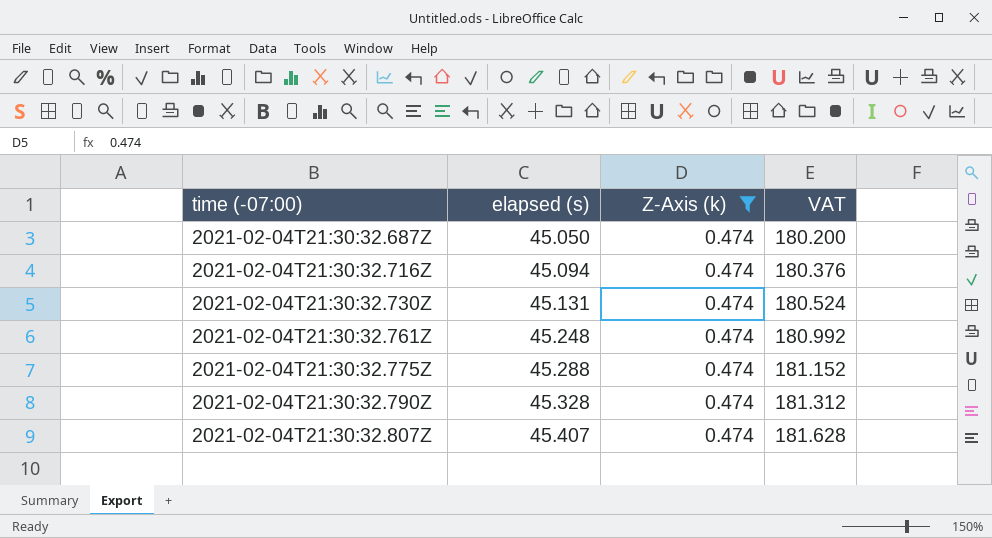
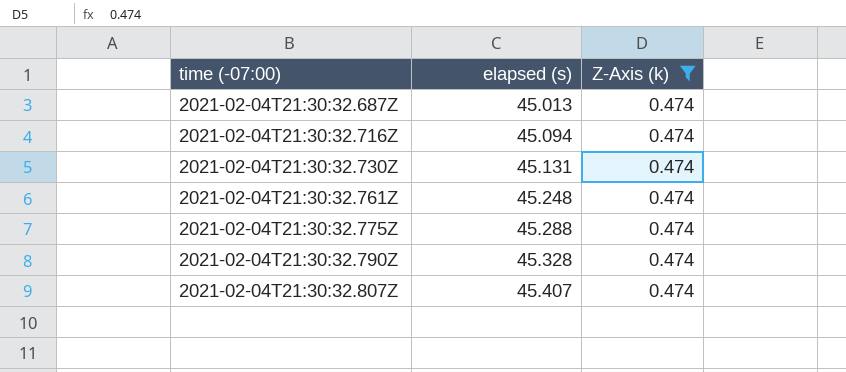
column VAT | formula: [elapsed (s)] * 4 -> none
2021-02-04T21:30:32.687Z | elapsed (s): 45.050 -> 45.013

